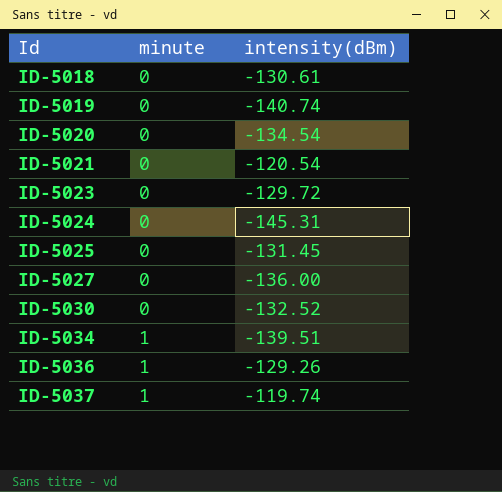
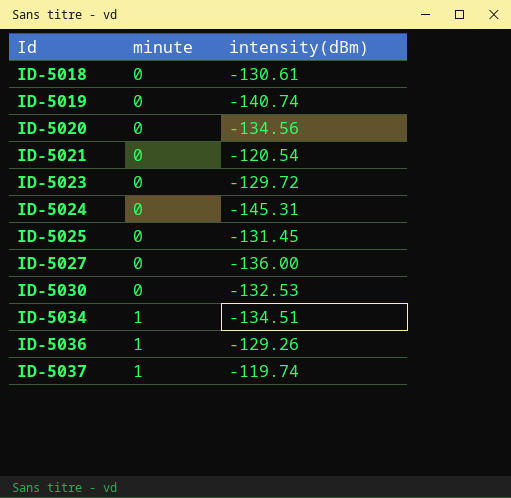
ID-5020 | intensity(dBm): -134.54 -> -134.56
ID-5030 | intensity(dBm): -132.52 -> -132.53
ID-5034 | intensity(dBm): -139.51 -> -134.51

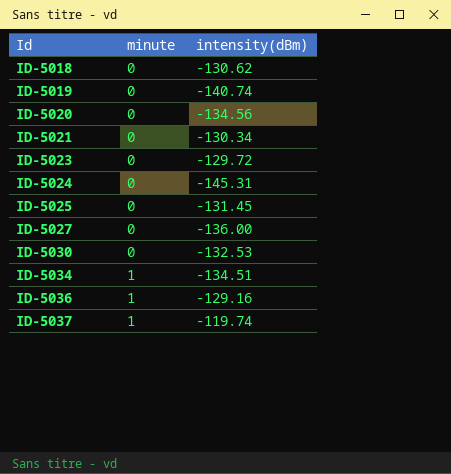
ID-5018 | intensity(dBm): -130.61 -> -130.62
ID-5021 | intensity(dBm): -120.54 -> -130.34
ID-5036 | intensity(dBm): -129.26 -> -129.16

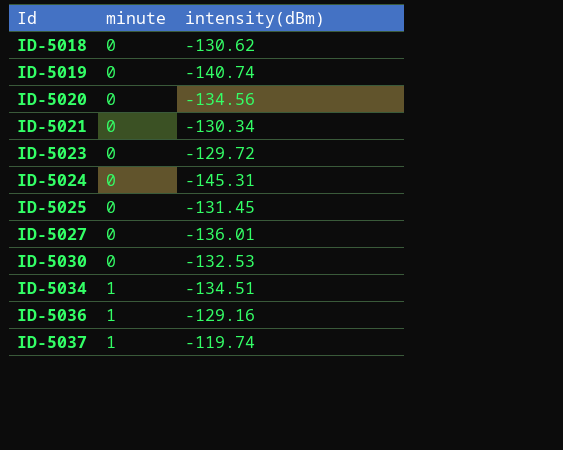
ID-5027 | intensity(dBm): -136.00 -> -136.01

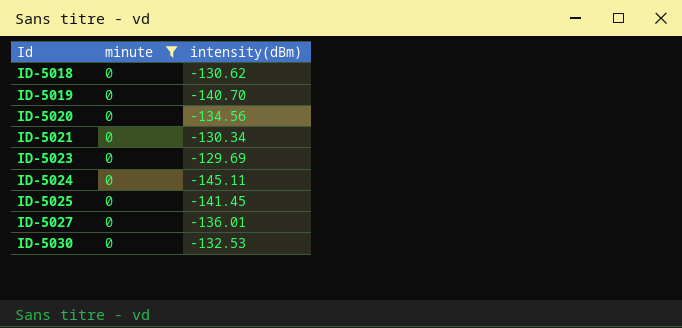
filter: none -> minute = 0
ID-5019 | intensity(dBm): -140.74 -> -140.70
ID-5023 | intensity(dBm): -129.72 -> -129.69
ID-5024 | intensity(dBm): -145.31 -> -145.11
ID-5025 | intensity(dBm): -131.45 -> -141.45

